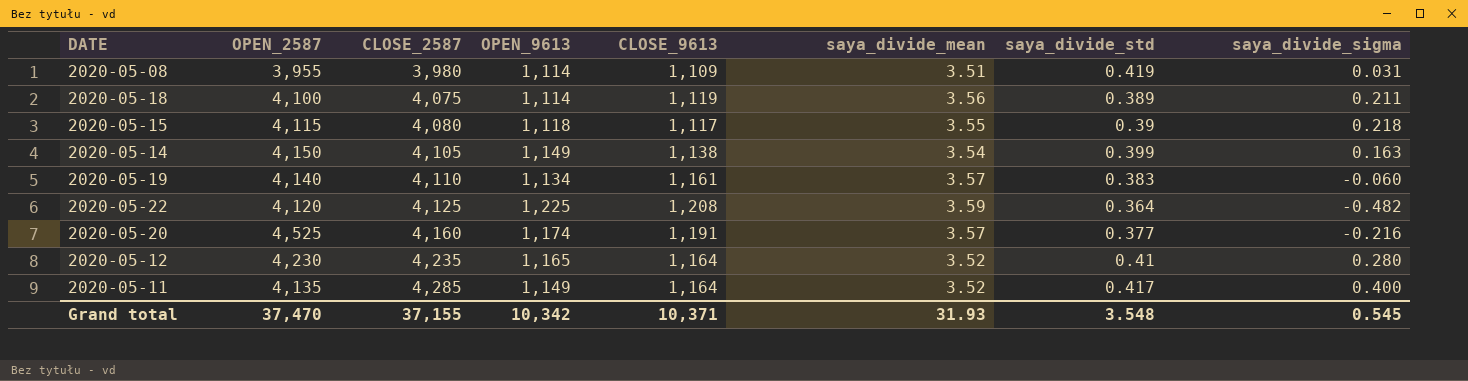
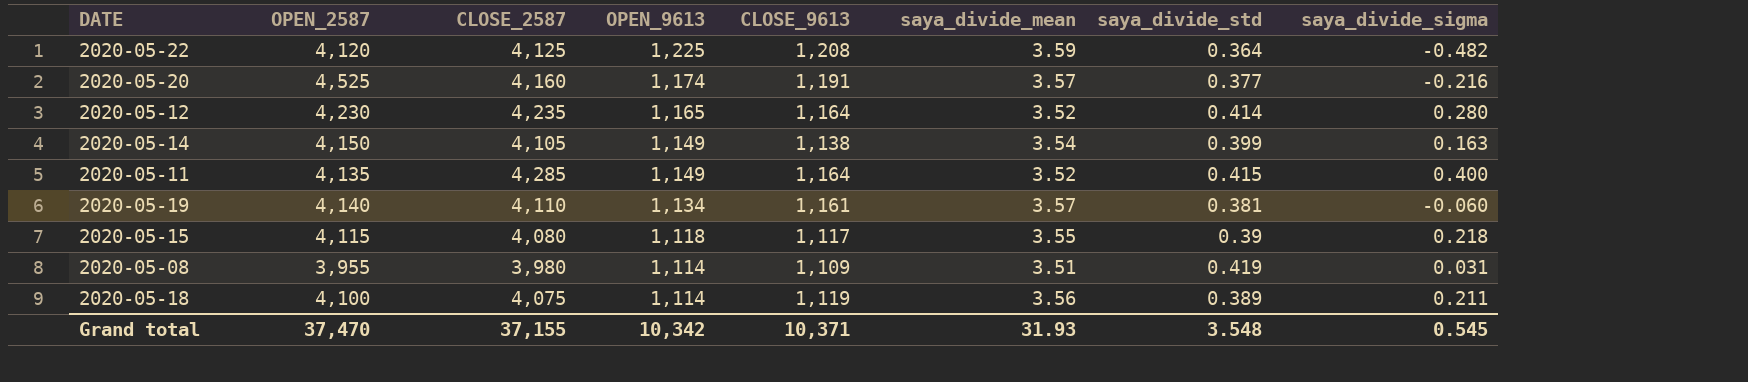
row order: CLOSE_2587 ascending -> OPEN_9613 descending
2020-05-12 | saya_divide_std: 0.41 -> 0.414
2020-05-11 | saya_divide_std: 0.417 -> 0.415
2020-05-19 | saya_divide_std: 0.383 -> 0.381

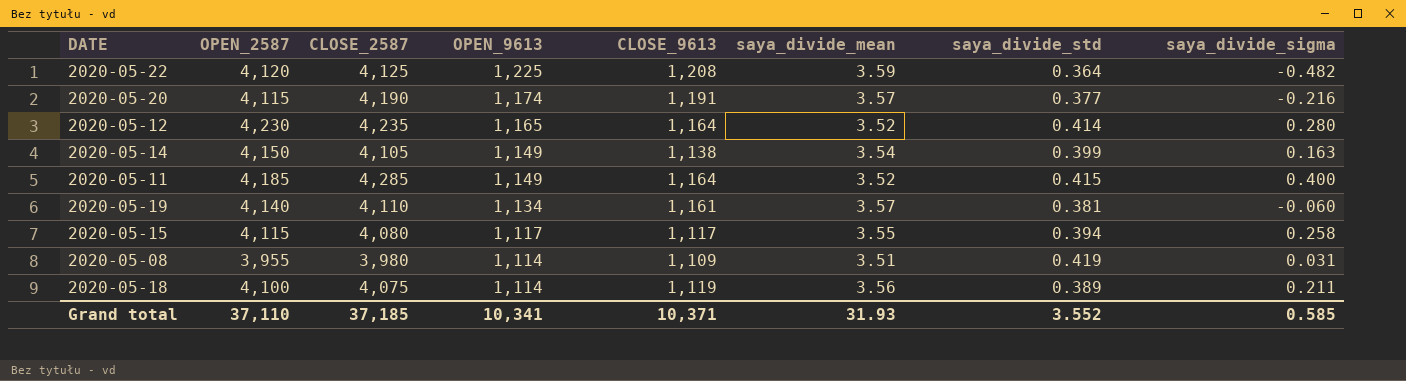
2020-05-20 | OPEN_2587: 4,525 -> 4,115
2020-05-20 | CLOSE_2587: 4,160 -> 4,190
2020-05-11 | OPEN_2587: 4,135 -> 4,185
2020-05-15 | OPEN_9613: 1,118 -> 1,117
2020-05-15 | saya_divide_std: 0.39 -> 0.394
2020-05-15 | saya_divide_sigma: 0.218 -> 0.258
Grand total | OPEN_2587: 37,470 -> 37,110
Grand total | CLOSE_2587: 37,155 -> 37,185
Grand total | OPEN_9613: 10,342 -> 10,341
Grand total | saya_divide_std: 3.548 -> 3.552
Grand total | saya_divide_sigma: 0.545 -> 0.585

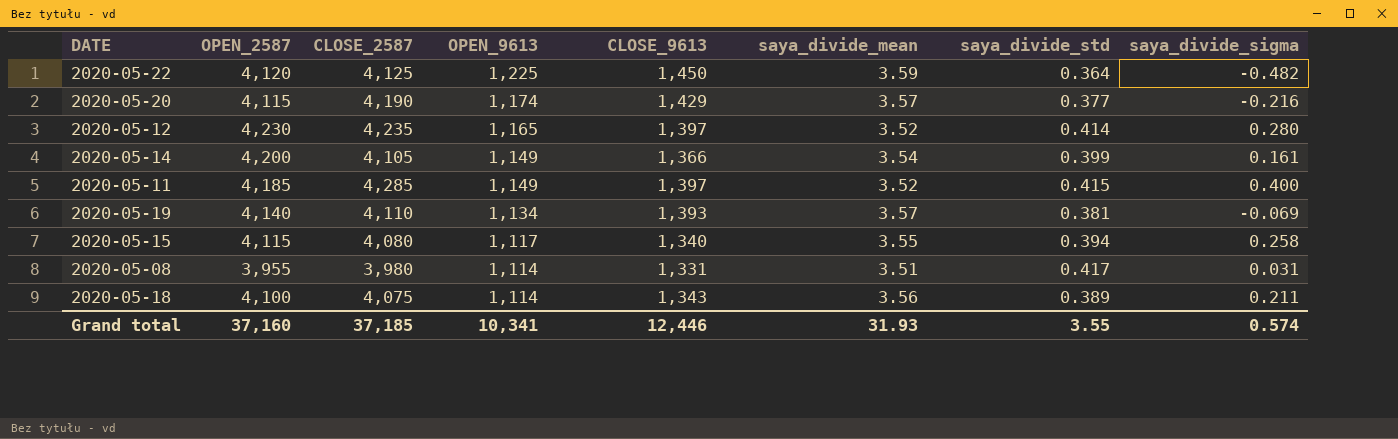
2020-05-22 | CLOSE_9613: 1,208 -> 1,450
2020-05-20 | CLOSE_9613: 1,191 -> 1,429
2020-05-12 | CLOSE_9613: 1,164 -> 1,397
2020-05-14 | OPEN_2587: 4,150 -> 4,200
2020-05-14 | CLOSE_9613: 1,138 -> 1,366
2020-05-14 | saya_divide_sigma: 0.163 -> 0.161
2020-05-11 | CLOSE_9613: 1,164 -> 1,397
2020-05-19 | CLOSE_9613: 1,161 -> 1,393
2020-05-19 | saya_divide_sigma: -0.060 -> -0.069
2020-05-15 | CLOSE_9613: 1,117 -> 1,340
2020-05-08 | CLOSE_9613: 1,109 -> 1,331
2020-05-08 | saya_divide_std: 0.419 -> 0.417
2020-05-18 | CLOSE_9613: 1,119 -> 1,343
Grand total | OPEN_2587: 37,110 -> 37,160
Grand total | CLOSE_9613: 10,371 -> 12,446
Grand total | saya_divide_std: 3.552 -> 3.55
Grand total | saya_divide_sigma: 0.585 -> 0.574

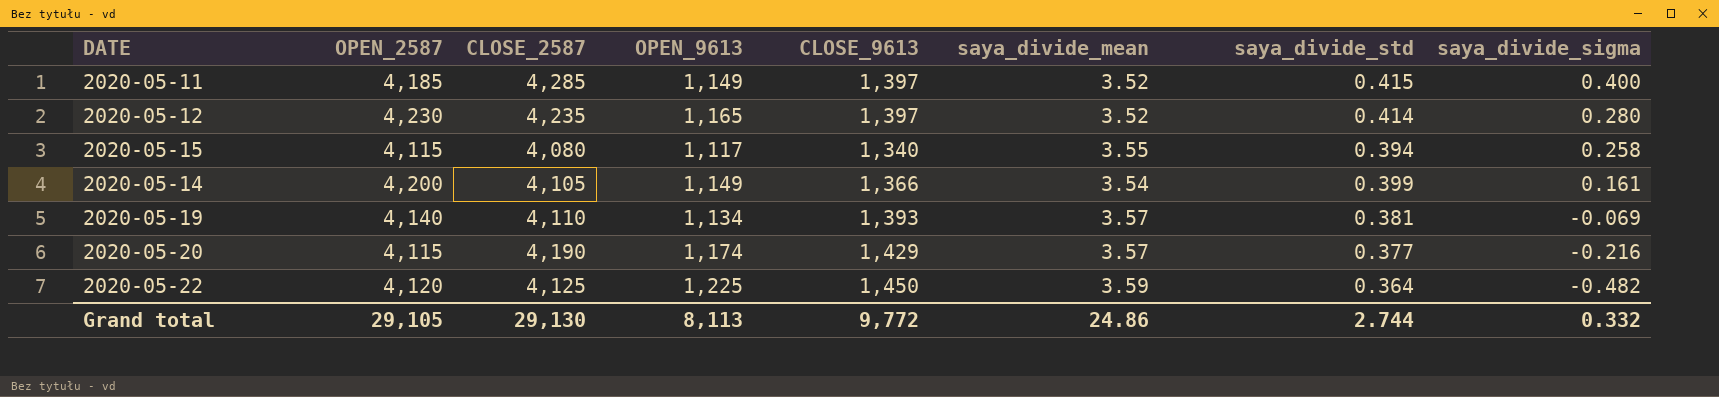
row order: OPEN_9613 descending -> saya_divide_sigma descending
row 2020-05-08: 3,955 | 3,980 | 1,114 | 1,331 | 3.51 | 0.417 | 0.031 -> none
row 2020-05-18: 4,100 | 4,075 | 1,114 | 1,343 | 3.56 | 0.389 | 0.211 -> none
Grand total | OPEN_2587: 37,160 -> 29,105
Grand total | CLOSE_2587: 37,185 -> 29,130
Grand total | OPEN_9613: 10,341 -> 8,113
Grand total | CLOSE_9613: 12,446 -> 9,772
Grand total | saya_divide_mean: 31.93 -> 24.86
Grand total | saya_divide_std: 3.55 -> 2.744
Grand total | saya_divide_sigma: 0.574 -> 0.332

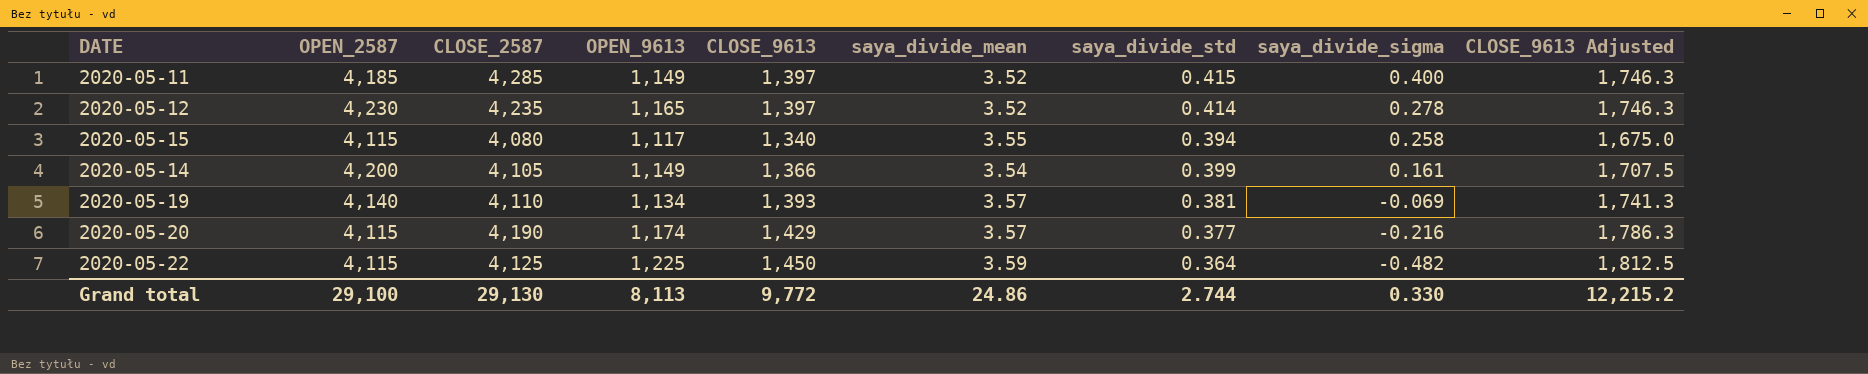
column CLOSE_9613 Adjusted | formula: none -> [CLOSE_9613] * 1.25
2020-05-12 | saya_divide_sigma: 0.280 -> 0.278
2020-05-22 | OPEN_2587: 4,120 -> 4,115
Grand total | OPEN_2587: 29,105 -> 29,100
Grand total | saya_divide_sigma: 0.332 -> 0.330

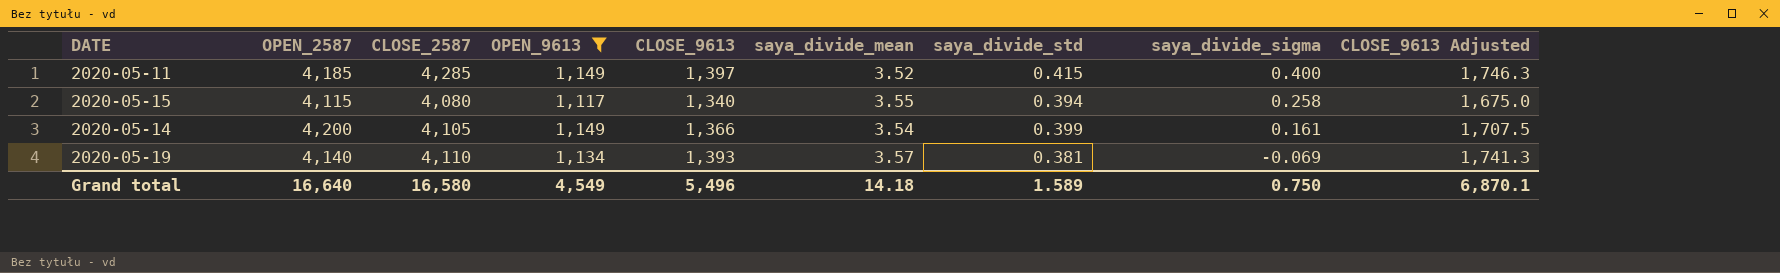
filter: none -> OPEN_9613 <= 1,149
Grand total | OPEN_2587: 29,100 -> 16,640
Grand total | CLOSE_2587: 29,130 -> 16,580
Grand total | OPEN_9613: 8,113 -> 4,549
Grand total | CLOSE_9613: 9,772 -> 5,496
Grand total | saya_divide_mean: 24.86 -> 14.18
Grand total | saya_divide_std: 2.744 -> 1.589
Grand total | saya_divide_sigma: 0.330 -> 0.750
Grand total | CLOSE_9613 Adjusted: 12,215.2 -> 6,870.1

